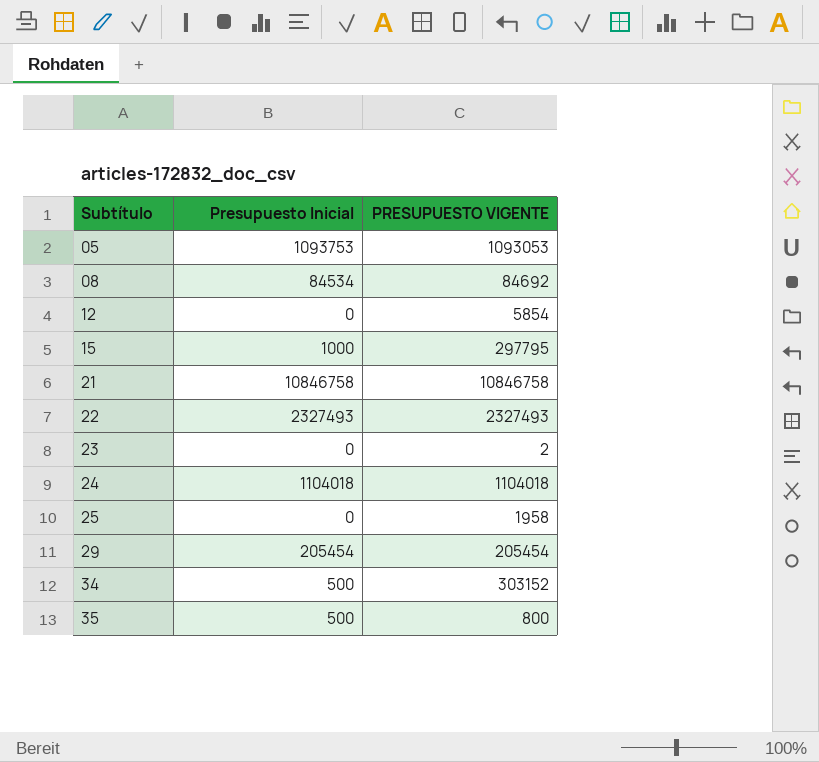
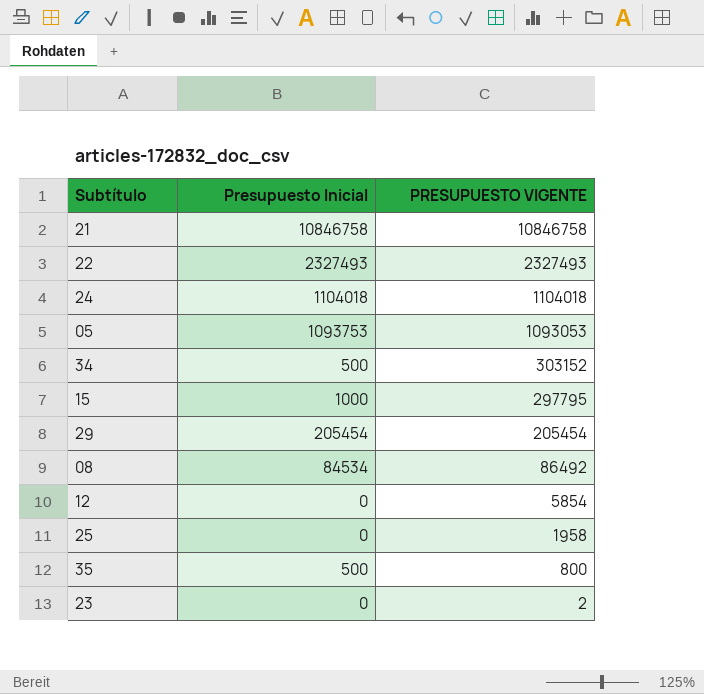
row order: Subtítulo ascending -> PRESUPUESTO VIGENTE descending
08 | PRESUPUESTO VIGENTE: 84692 -> 86492

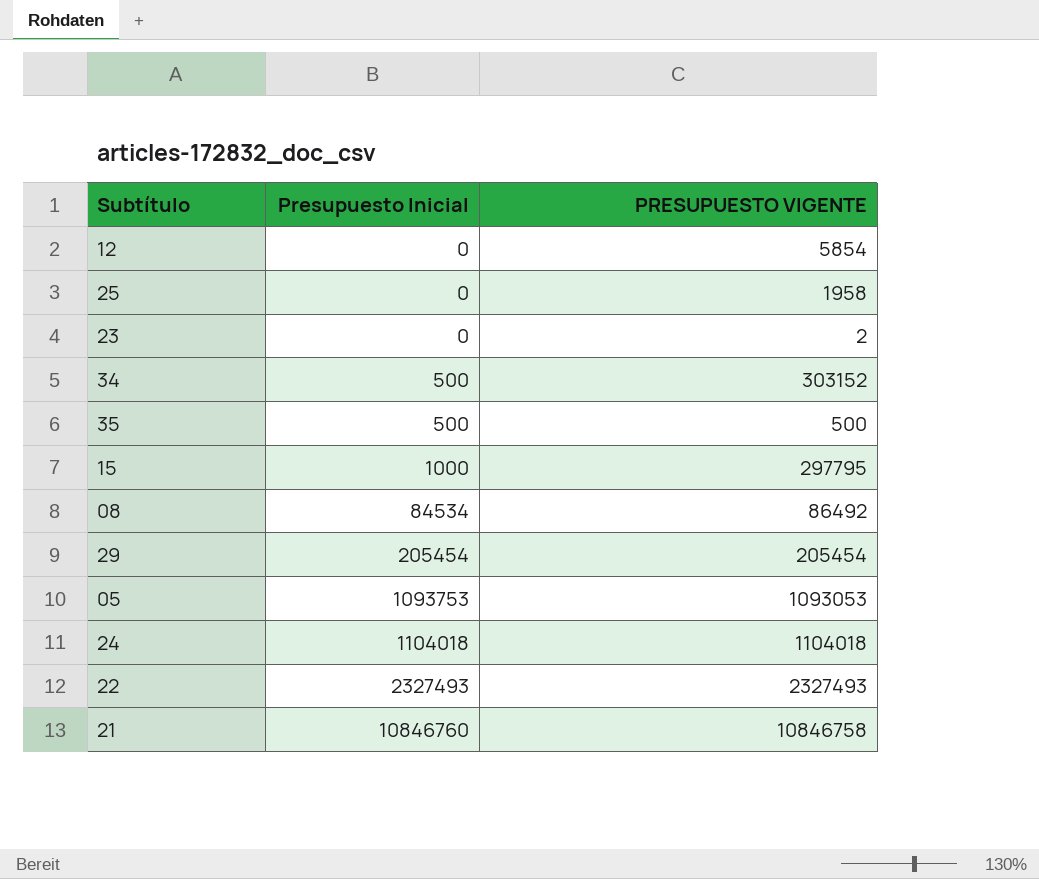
row order: PRESUPUESTO VIGENTE descending -> Presupuesto Inicial ascending
35 | PRESUPUESTO VIGENTE: 800 -> 500
21 | Presupuesto Inicial: 10846758 -> 10846760

